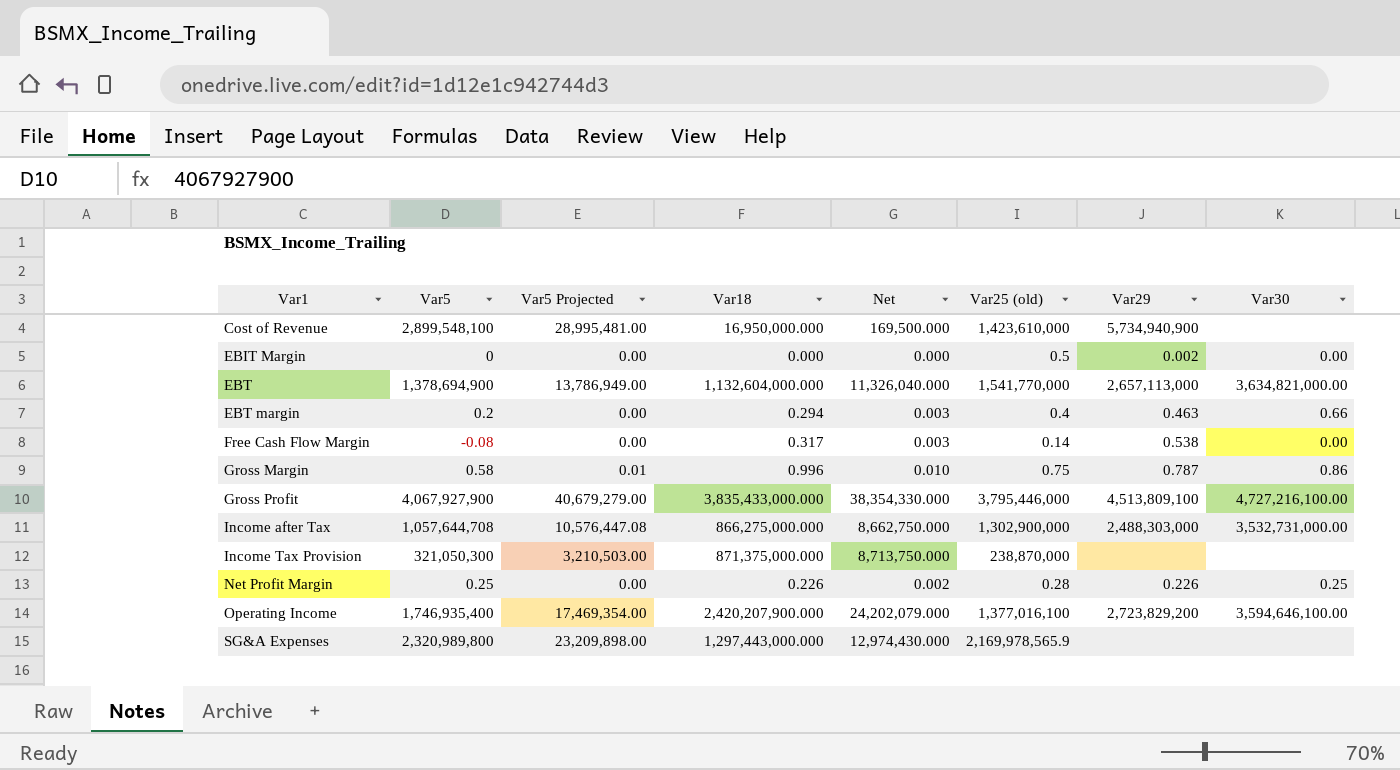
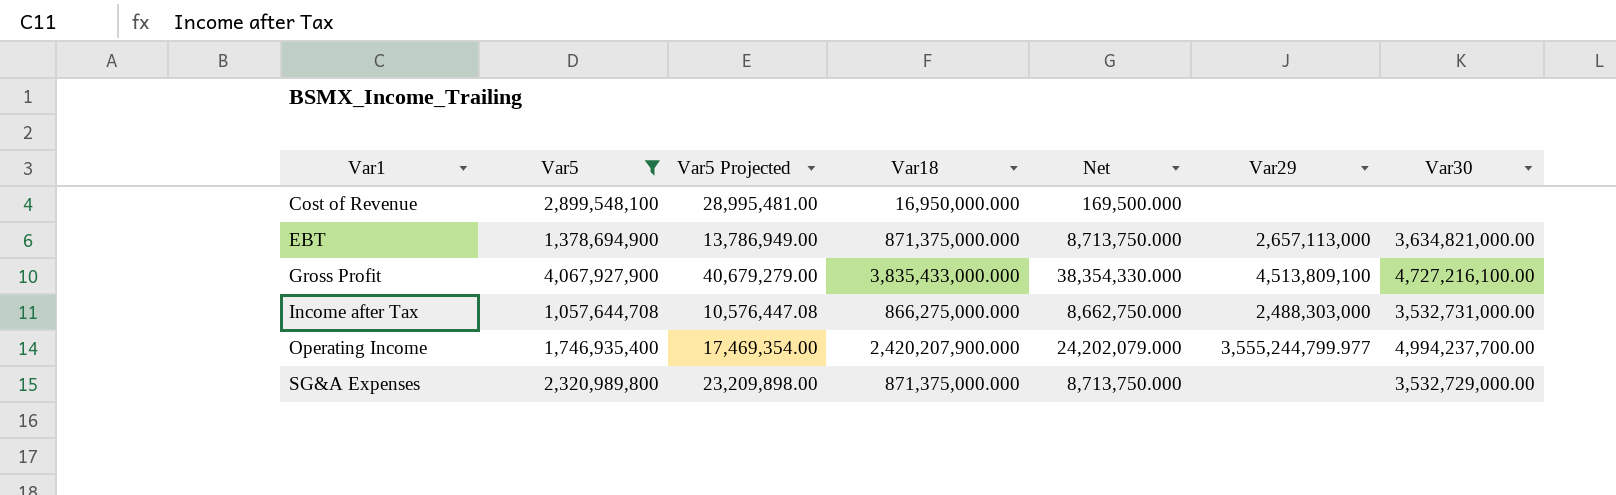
filter: none -> Var5 >= 1,057,644,708
column Var25 (old) | position: 6 -> none
Cost of Revenue | Var29: 5,734,940,900 -> none
EBT | Var18: 1,132,604,000.000 -> 871,375,000.000
EBT | Net: 11,326,040.000 -> 8,713,750.000
Operating Income | Var29: 2,723,829,200 -> 3,555,244,799.977
Operating Income | Var30: 3,594,646,100.00 -> 4,994,237,700.00
SG&A Expenses | Var18: 1,297,443,000.000 -> 871,375,000.000
SG&A Expenses | Net: 12,974,430.000 -> 8,713,750.000
SG&A Expenses | Var30: none -> 3,532,729,000.00

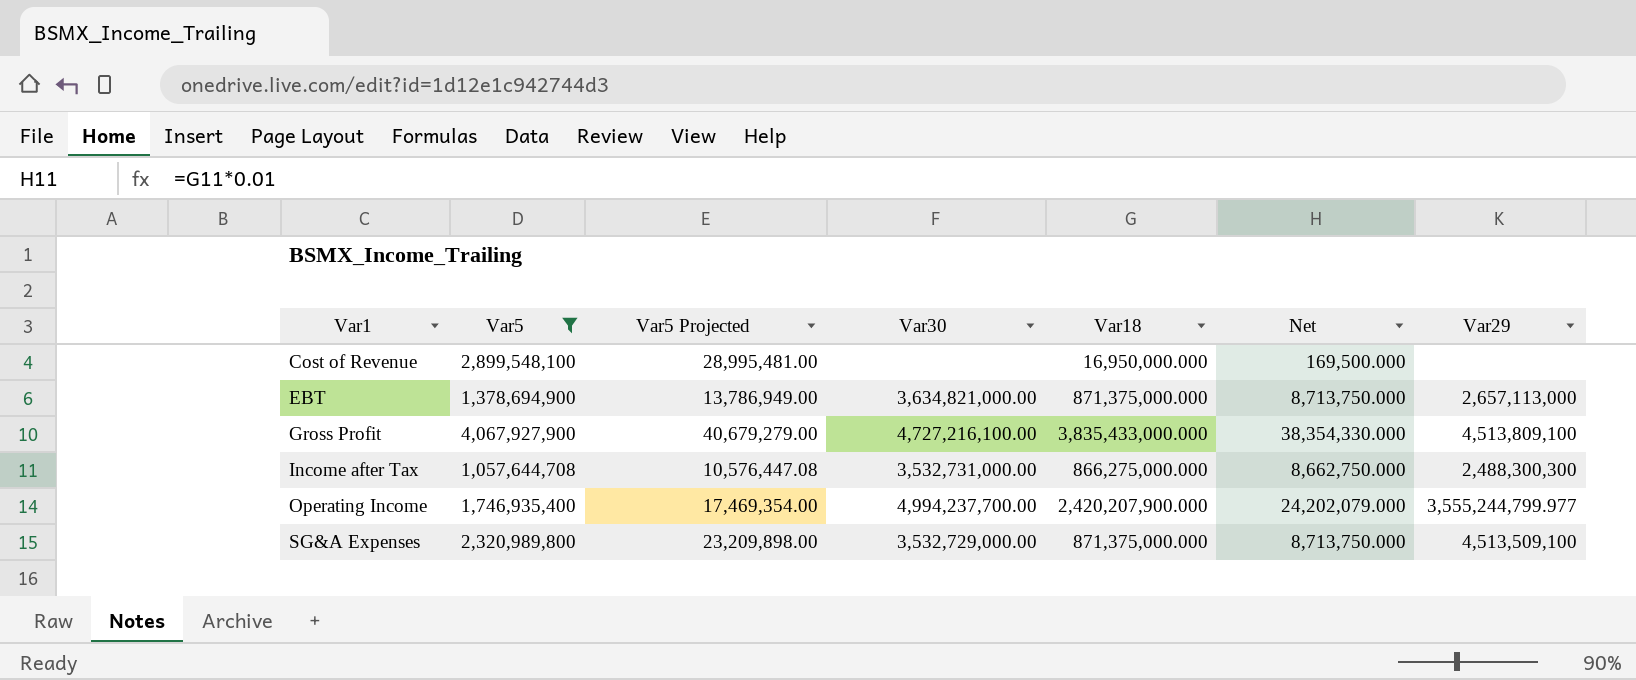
column Var30 | position: 7 -> 4
Income after Tax | Var29: 2,488,303,000 -> 2,488,300,300
SG&A Expenses | Var29: none -> 4,513,509,100

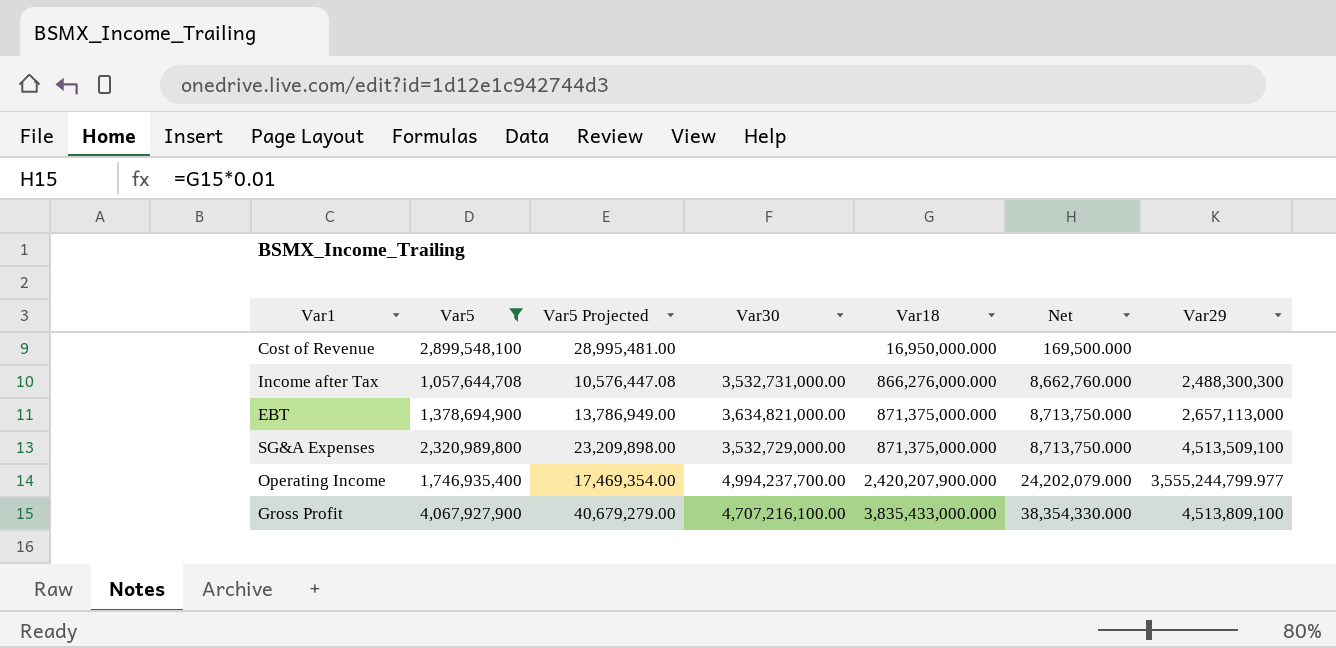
row order: Var1 ascending -> Var18 ascending
Income after Tax | Var18: 866,275,000.000 -> 866,276,000.000
Income after Tax | Net: 8,662,750.000 -> 8,662,760.000
Gross Profit | Var30: 4,727,216,100.00 -> 4,707,216,100.00

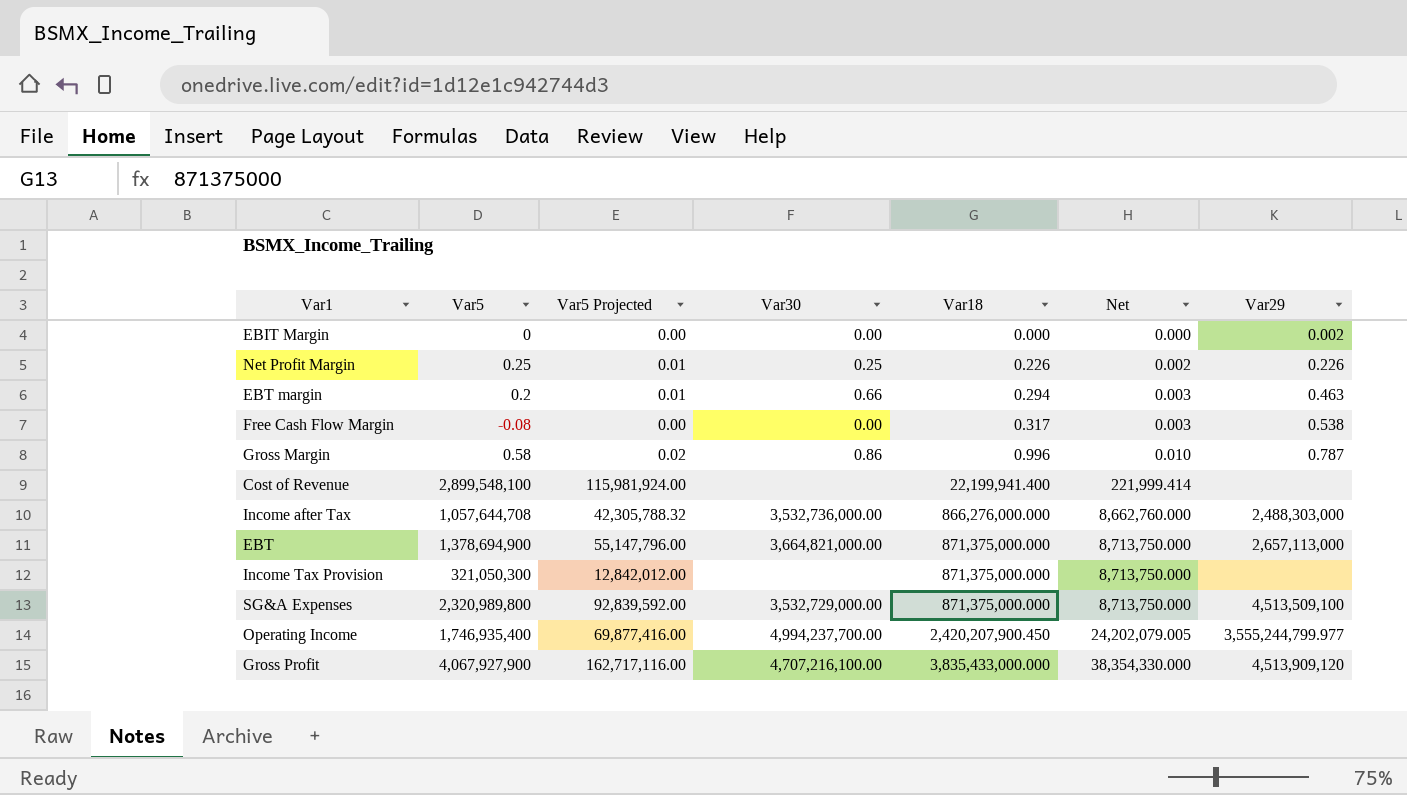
filter: Var5 >= 1,057,644,708 -> none
column Var5 Projected | formula: [Var5] * 0.01 -> [Var5] * 0.04
Cost of Revenue | Var18: 16,950,000.000 -> 22,199,941.400
Cost of Revenue | Net: 169,500.000 -> 221,999.414
Income after Tax | Var30: 3,532,731,000.00 -> 3,532,736,000.00
Income after Tax | Var29: 2,488,300,300 -> 2,488,303,000
EBT | Var30: 3,634,821,000.00 -> 3,664,821,000.00
Operating Income | Var18: 2,420,207,900.000 -> 2,420,207,900.450
Operating Income | Net: 24,202,079.000 -> 24,202,079.005
Gross Profit | Var29: 4,513,809,100 -> 4,513,909,120

